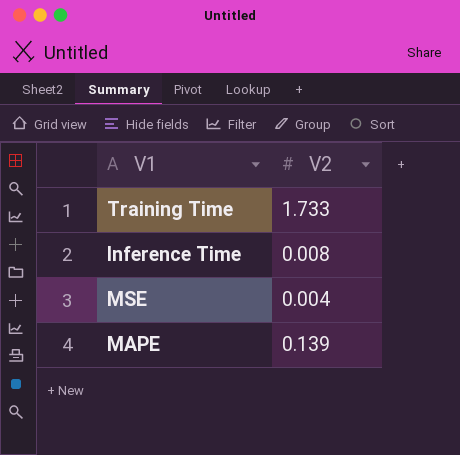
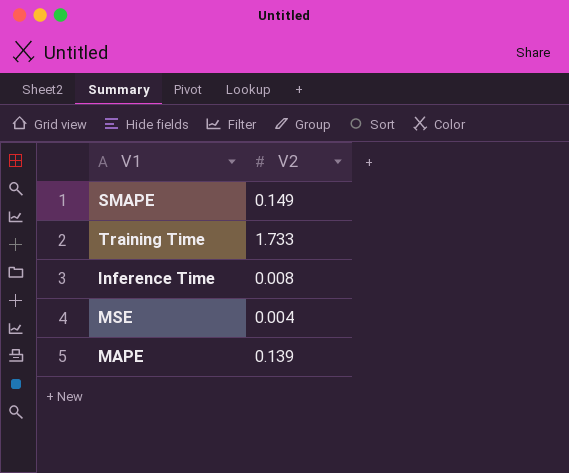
row SMAPE: none -> 0.149

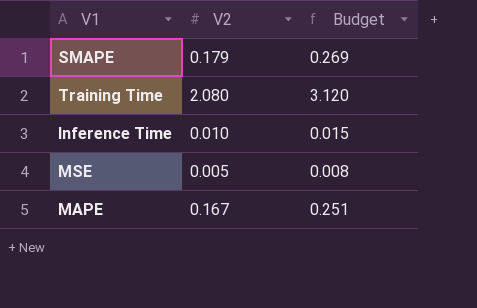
column Budget | formula: none -> [V2] * 1.5
SMAPE | V2: 0.149 -> 0.179
Training Time | V2: 1.733 -> 2.080
Inference Time | V2: 0.008 -> 0.010
MSE | V2: 0.004 -> 0.005
MAPE | V2: 0.139 -> 0.167

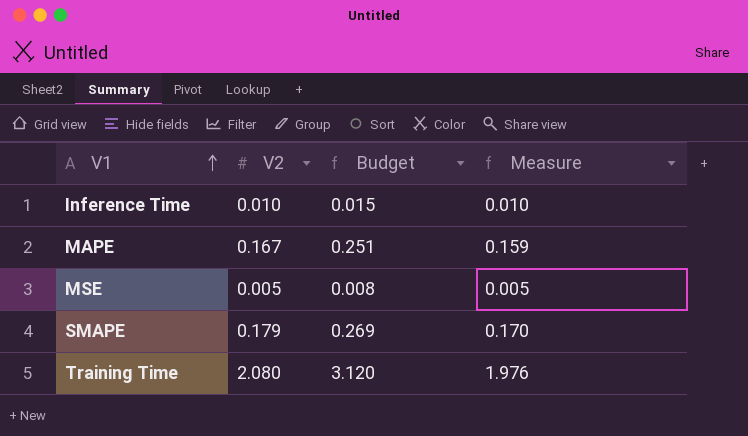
row order: none -> V1 ascending
column Measure | formula: none -> [V2] * 0.95

